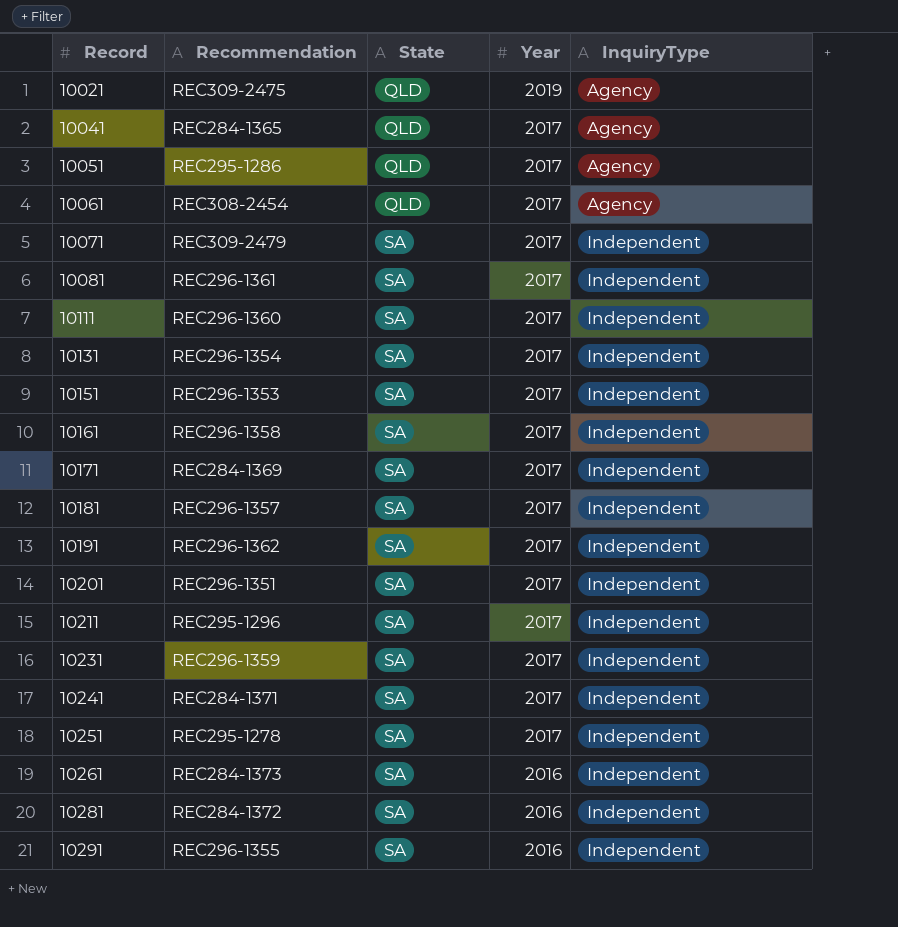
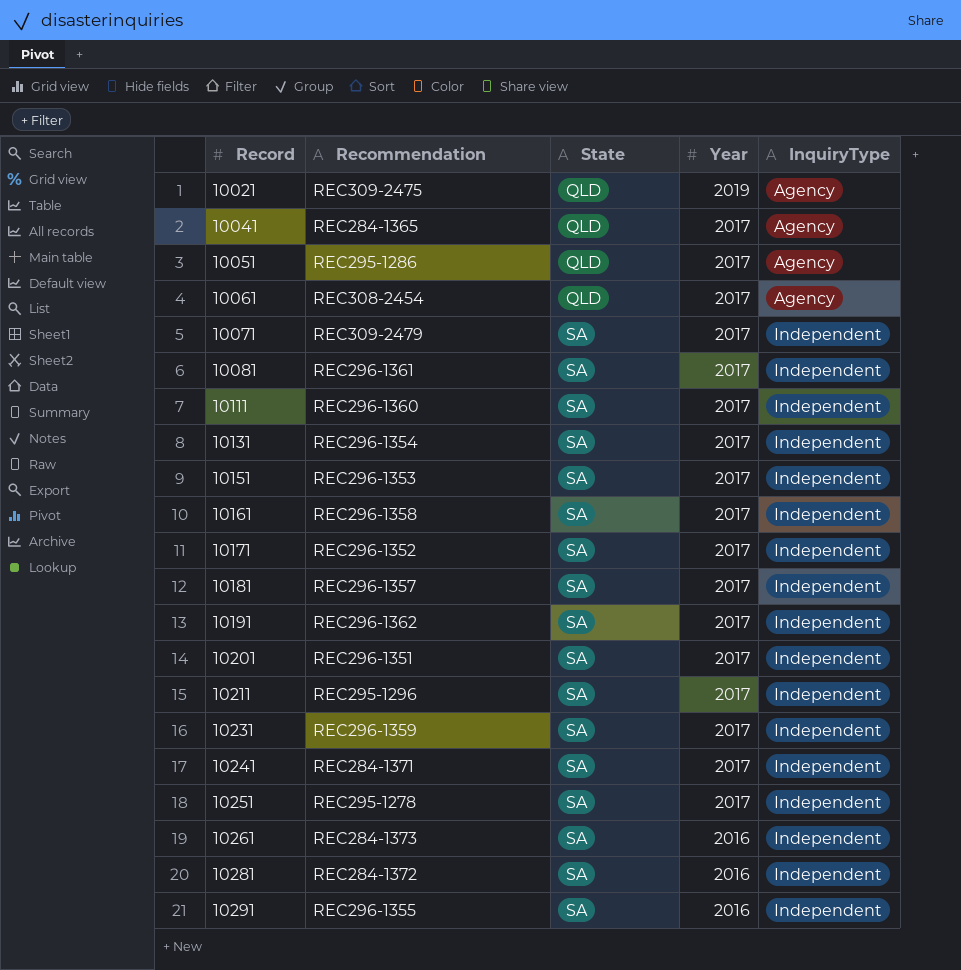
10171 | Recommendation: REC284-1369 -> REC296-1352

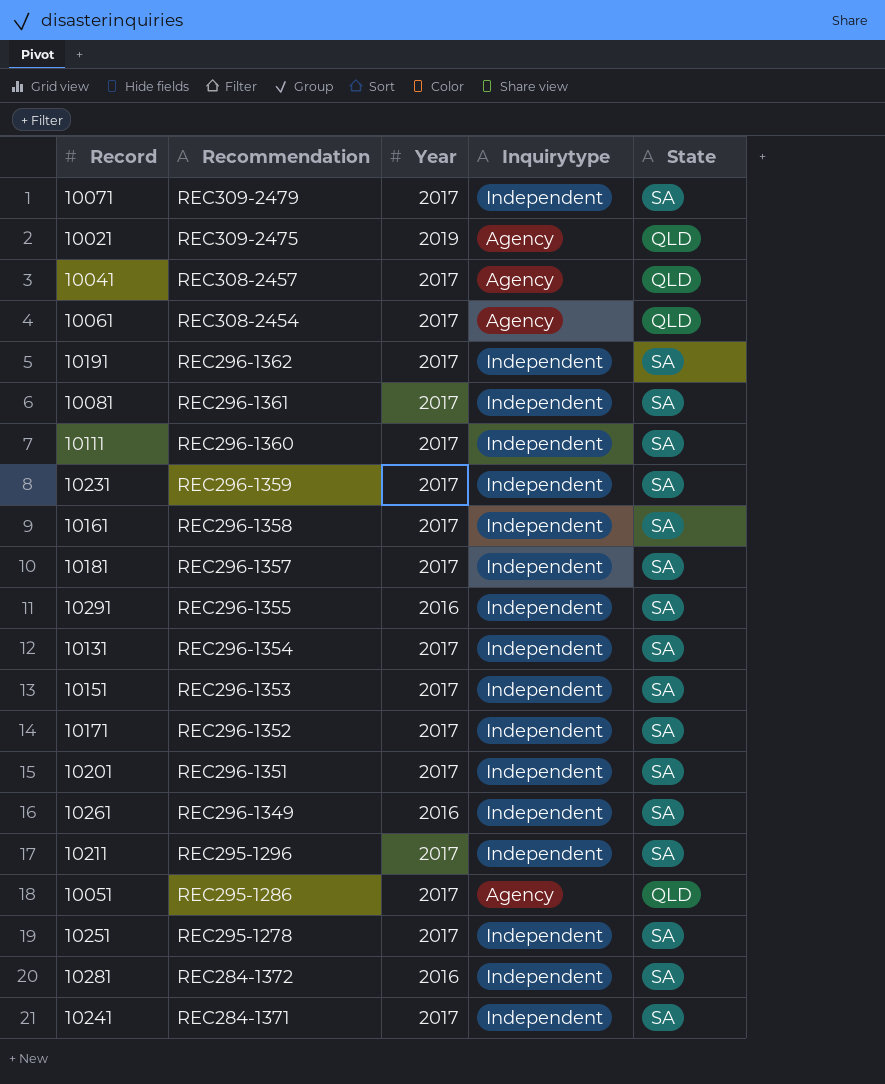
row order: Record ascending -> Recommendation descending
column name: InquiryType -> Inquirytype
column State | position: 3 -> 5
10041 | Recommendation: REC284-1365 -> REC308-2457
10261 | Recommendation: REC284-1373 -> REC296-1349

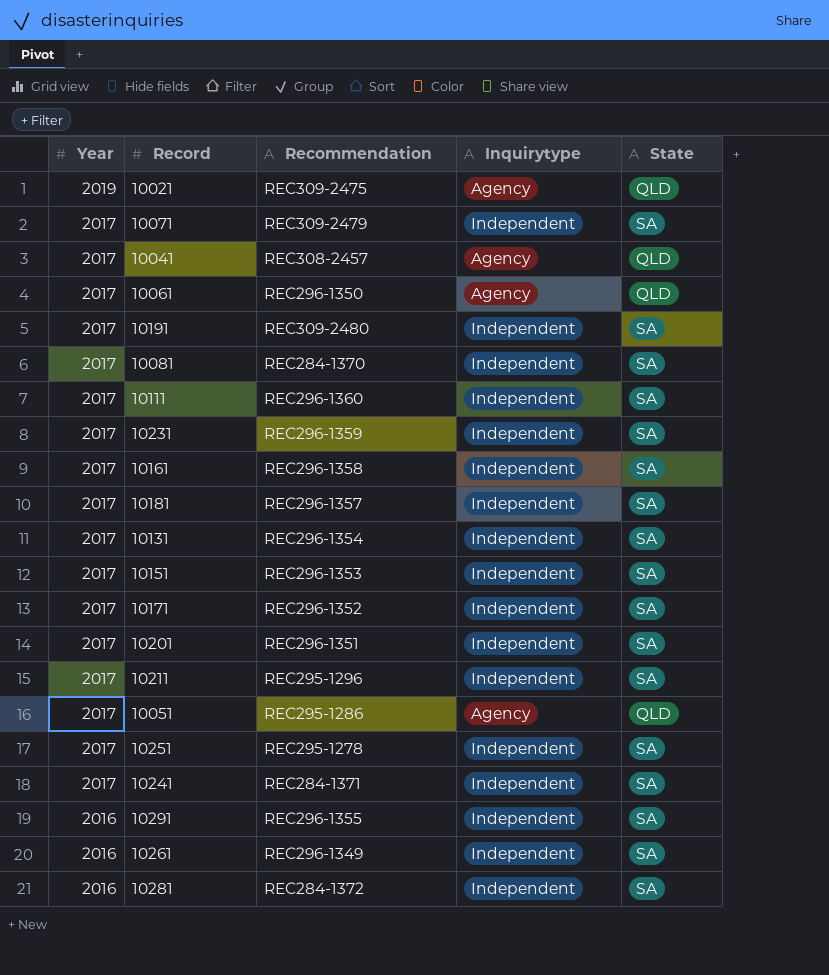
row order: Recommendation descending -> Year descending
column Year | position: 3 -> 1
10061 | Recommendation: REC308-2454 -> REC296-1350
10191 | Recommendation: REC296-1362 -> REC309-2480
10081 | Recommendation: REC296-1361 -> REC284-1370

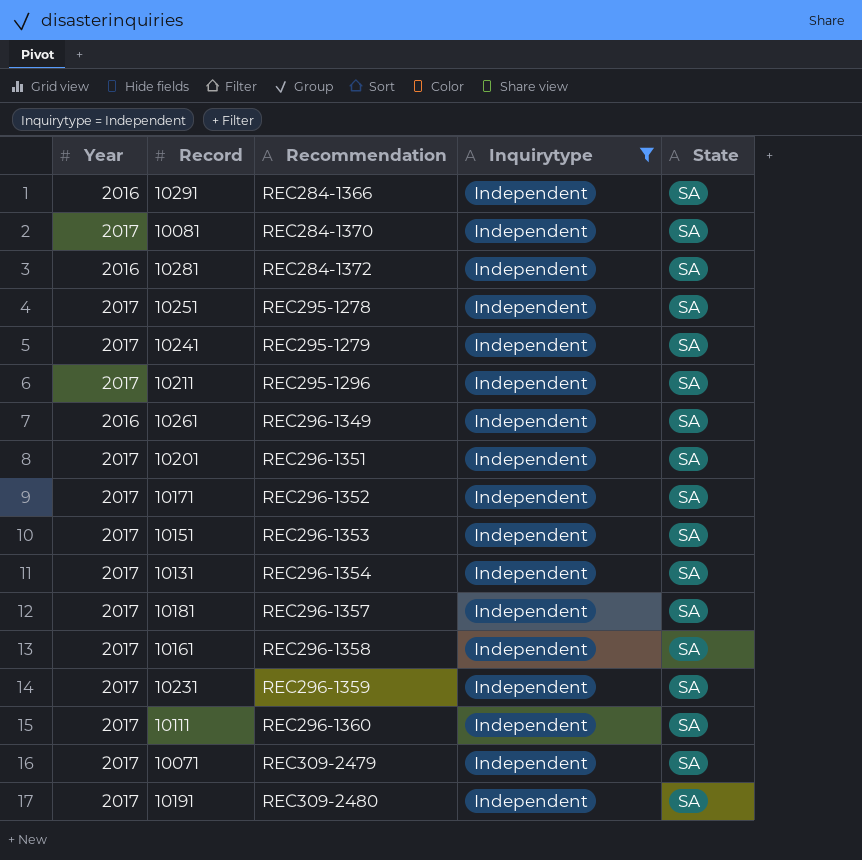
filter: none -> Inquirytype = Independent
row order: Year descending -> Recommendation ascending
10291 | Recommendation: REC296-1355 -> REC284-1366
10241 | Recommendation: REC284-1371 -> REC295-1279

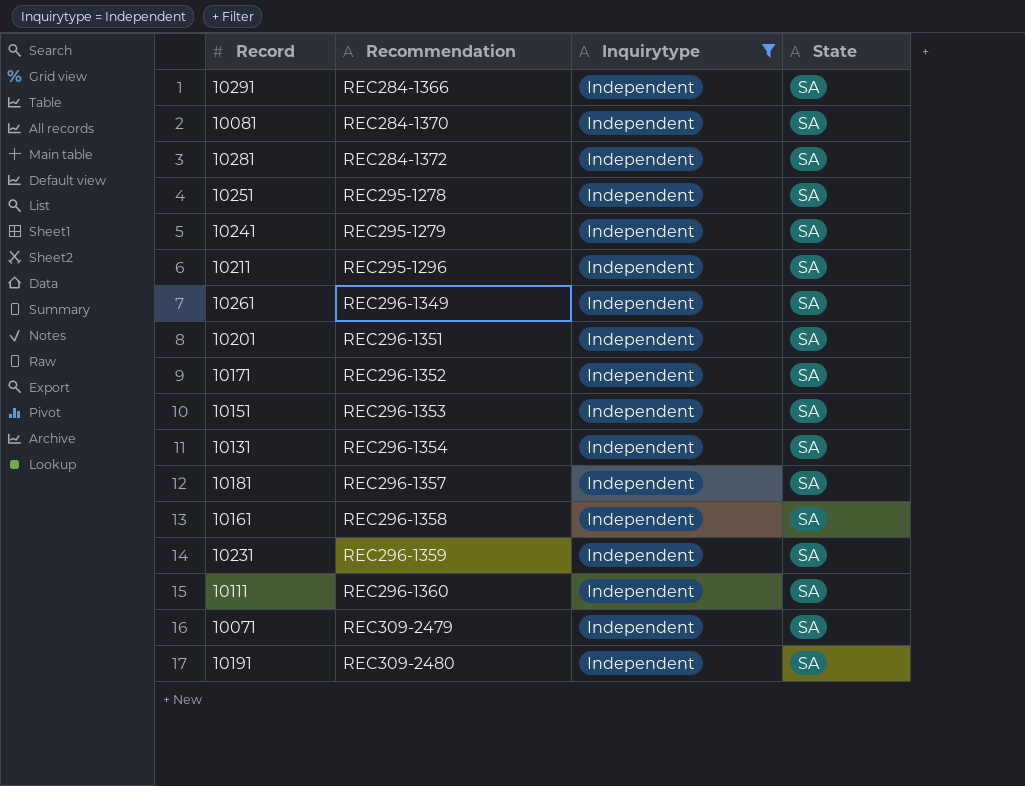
column Year | position: 1 -> none

